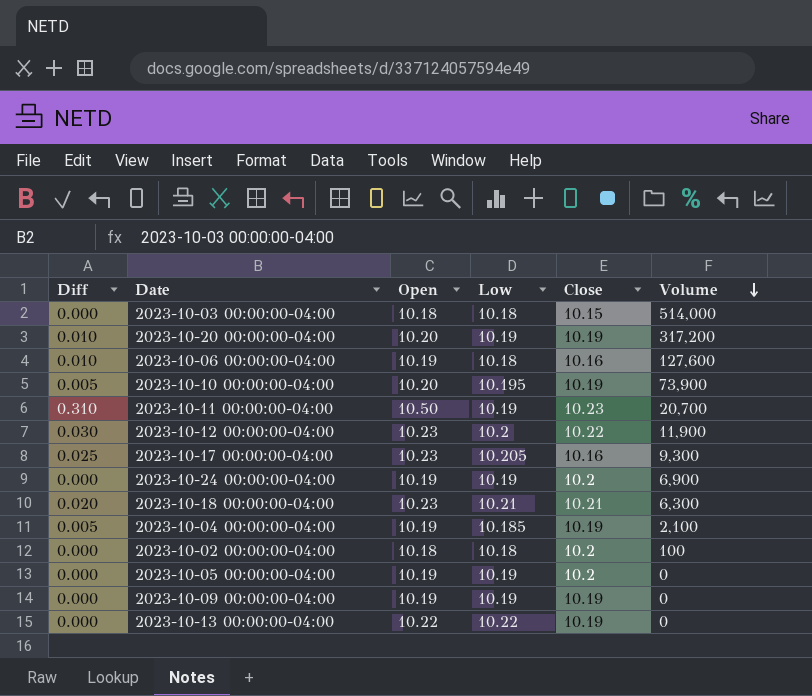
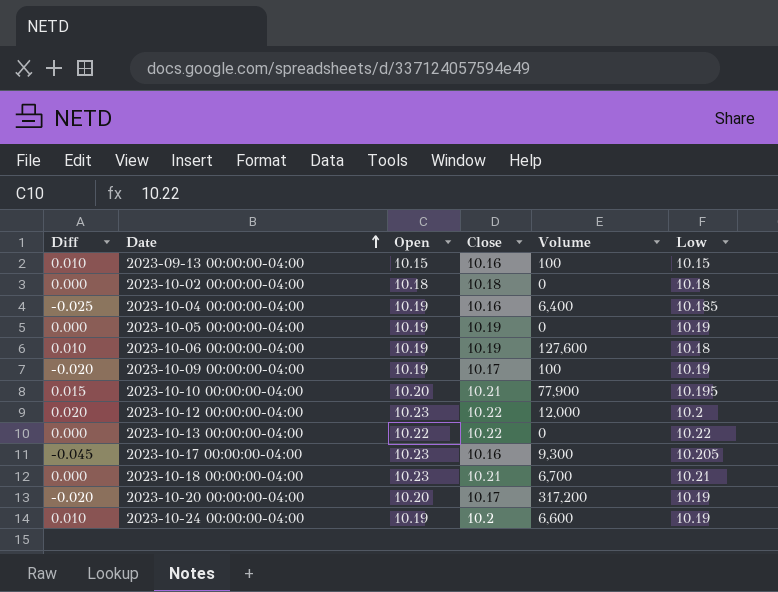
row order: Volume descending -> Date ascending
column Diff | formula: [Open] - [Low] -> [Close] - [Low]
column Low | position: 4 -> 6
row 2023-10-03 00:00:00-04:00: 0.000 | 10.18 | 10.18 | 10.15 | 514,000 -> none
row 2023-10-11 00:00:00-04:00: 0.310 | 10.50 | 10.19 | 10.23 | 20,700 -> none
row 2023-09-13 00:00:00-04:00: none -> 0.010 | 10.15 | 10.16 | 100 | 10.15
2023-10-02 00:00:00-04:00 | Close: 10.2 -> 10.18
2023-10-02 00:00:00-04:00 | Volume: 100 -> 0
2023-10-04 00:00:00-04:00 | Close: 10.19 -> 10.16
2023-10-04 00:00:00-04:00 | Volume: 2,100 -> 6,400
2023-10-05 00:00:00-04:00 | Close: 10.2 -> 10.19
2023-10-06 00:00:00-04:00 | Close: 10.16 -> 10.19
2023-10-09 00:00:00-04:00 | Close: 10.19 -> 10.17
2023-10-09 00:00:00-04:00 | Volume: 0 -> 100
2023-10-10 00:00:00-04:00 | Close: 10.19 -> 10.21
2023-10-10 00:00:00-04:00 | Volume: 73,900 -> 77,900
2023-10-12 00:00:00-04:00 | Volume: 11,900 -> 12,000
2023-10-13 00:00:00-04:00 | Close: 10.19 -> 10.22
2023-10-18 00:00:00-04:00 | Volume: 6,300 -> 6,700
2023-10-20 00:00:00-04:00 | Close: 10.19 -> 10.17
2023-10-24 00:00:00-04:00 | Volume: 6,900 -> 6,600

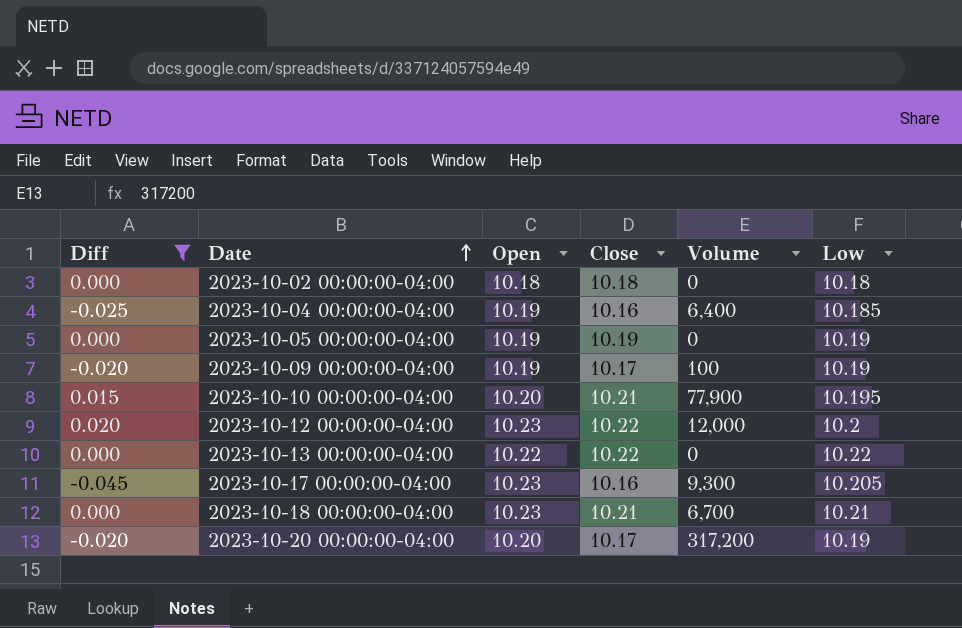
filter: none -> Diff != 0.010

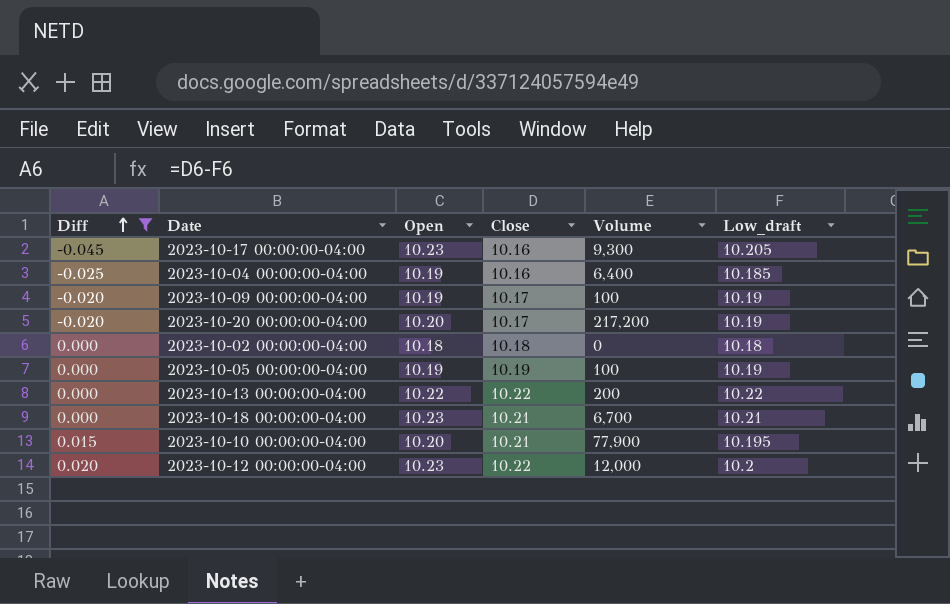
row order: Date ascending -> Diff ascending
column name: Low -> Low_draft
2023-10-20 00:00:00-04:00 | Volume: 317,200 -> 217,200
2023-10-05 00:00:00-04:00 | Volume: 0 -> 100
2023-10-13 00:00:00-04:00 | Volume: 0 -> 200

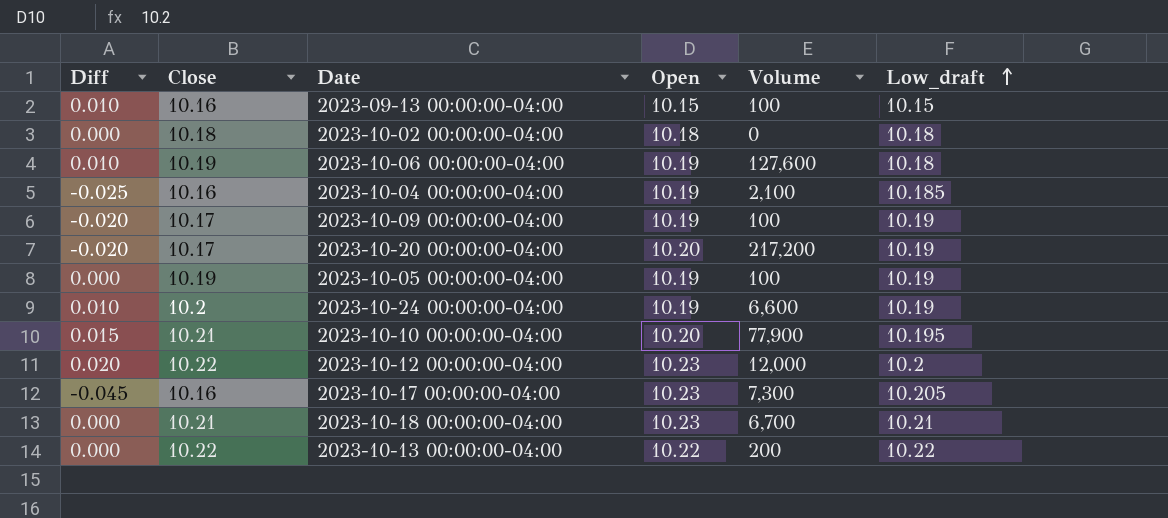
filter: Diff != 0.010 -> none
row order: Diff ascending -> Low_draft ascending
column Close | position: 4 -> 2
2023-10-04 00:00:00-04:00 | Volume: 6,400 -> 2,100
2023-10-17 00:00:00-04:00 | Volume: 9,300 -> 7,300

